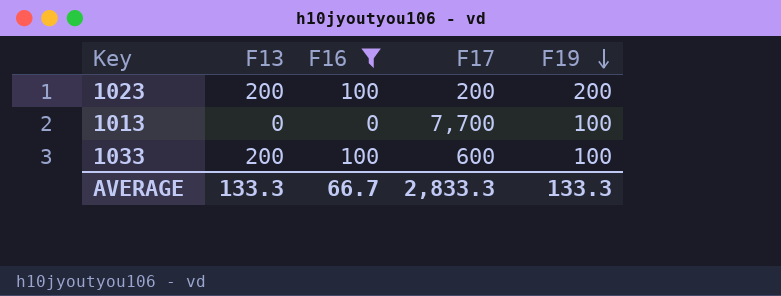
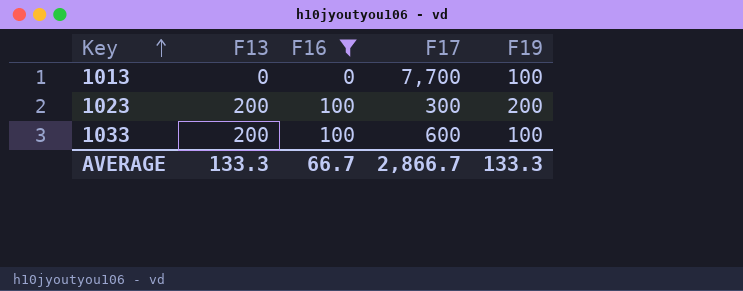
row order: F19 descending -> Key ascending
1023 | F17: 200 -> 300
AVERAGE | F17: 2,833.3 -> 2,866.7

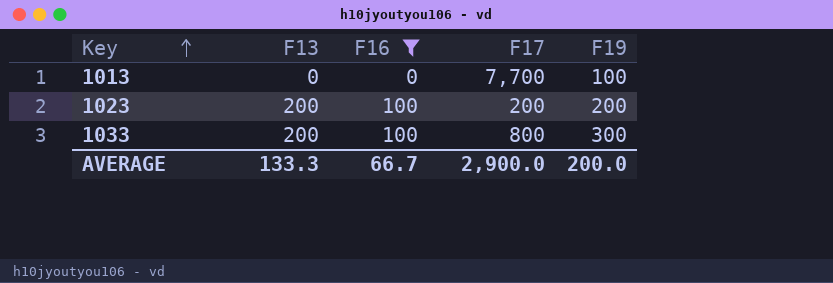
1023 | F17: 300 -> 200
1033 | F17: 600 -> 800
1033 | F19: 100 -> 300
AVERAGE | F17: 2,866.7 -> 2,900.0
AVERAGE | F19: 133.3 -> 200.0

